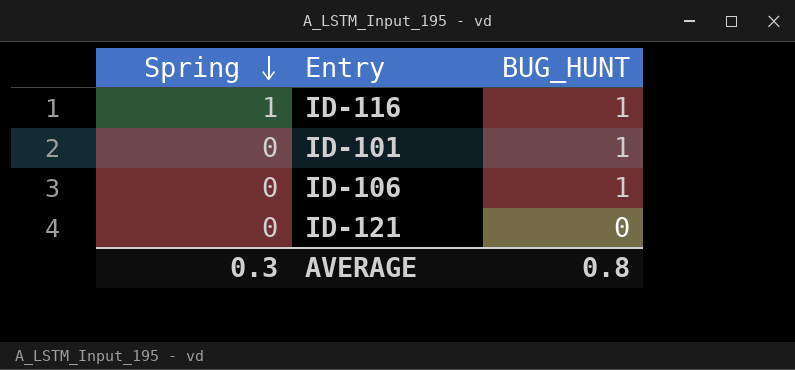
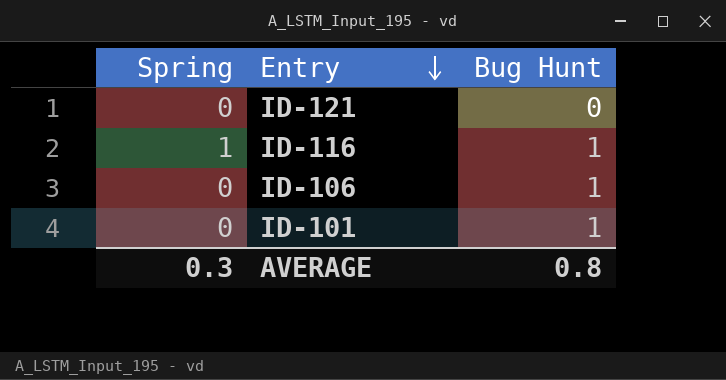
row order: Spring descending -> Entry descending
column name: BUG_HUNT -> Bug Hunt

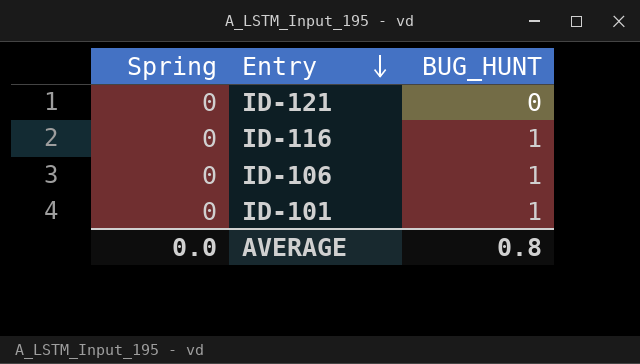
column name: Bug Hunt -> BUG_HUNT
ID-116 | Spring: 1 -> 0
AVERAGE | Spring: 0.3 -> 0.0

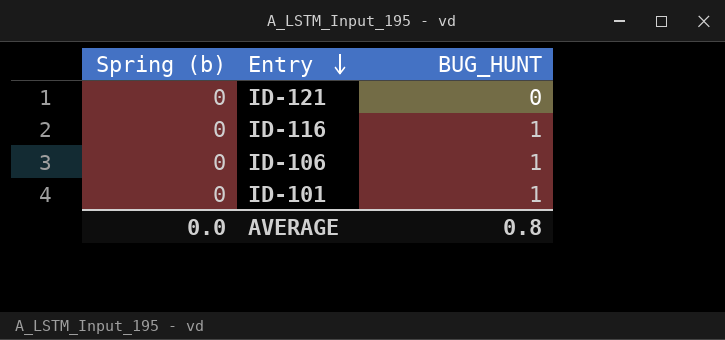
column name: Spring -> Spring (b)

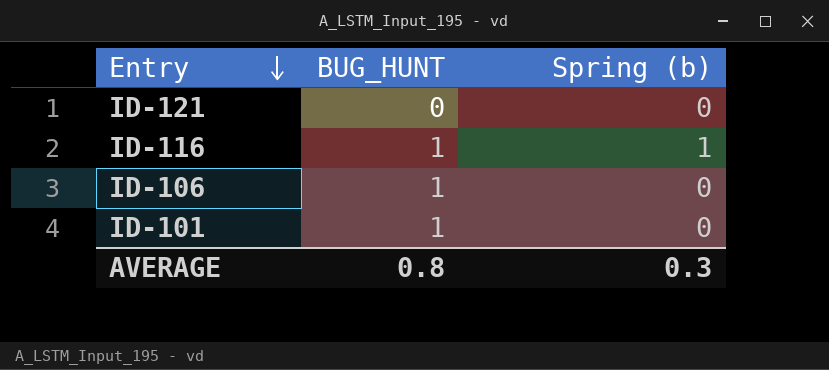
column Spring (b) | position: 1 -> 3
ID-116 | Spring (b): 0 -> 1
AVERAGE | Spring (b): 0.0 -> 0.3

